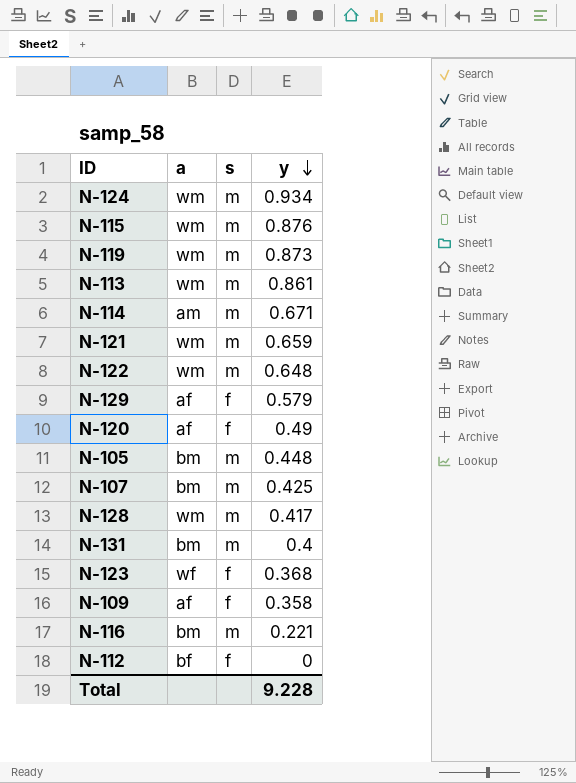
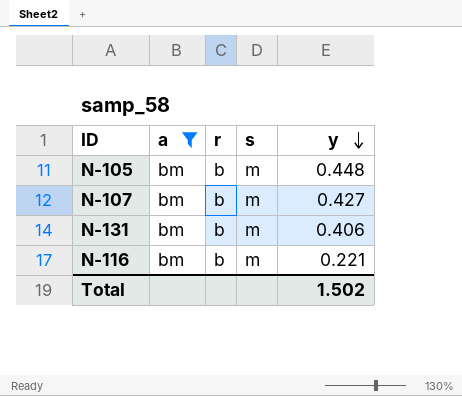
filter: none -> a = bm
column r | position: none -> 3
N-107 | y: 0.425 -> 0.427
N-131 | y: 0.4 -> 0.406
Total | y: 9.228 -> 1.502

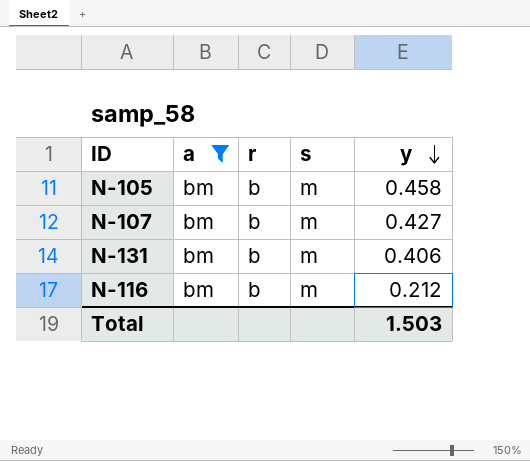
N-105 | y: 0.448 -> 0.458
N-116 | y: 0.221 -> 0.212
Total | y: 1.502 -> 1.503

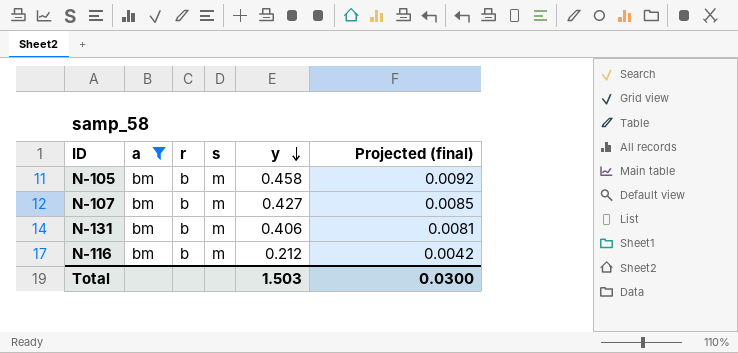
column Projected (final) | formula: none -> [y] * 0.02

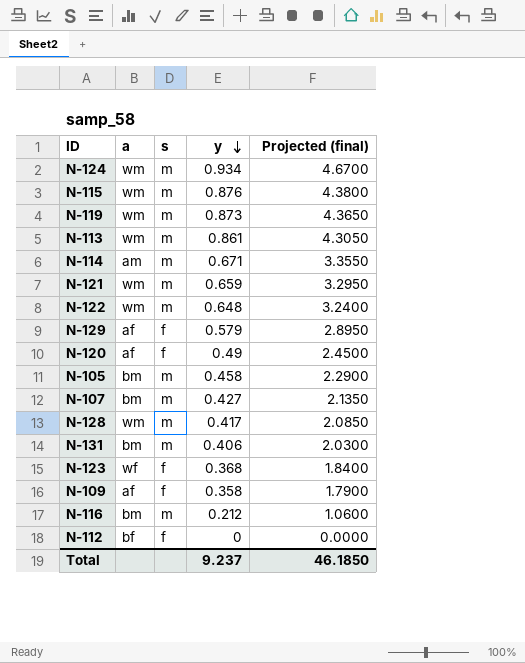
filter: a = bm -> none
column r | position: 3 -> none
column Projected (final) | formula: [y] * 0.02 -> [y] * 5
Total | y: 1.503 -> 9.237
Total | Projected (final): 0.0300 -> 46.1850

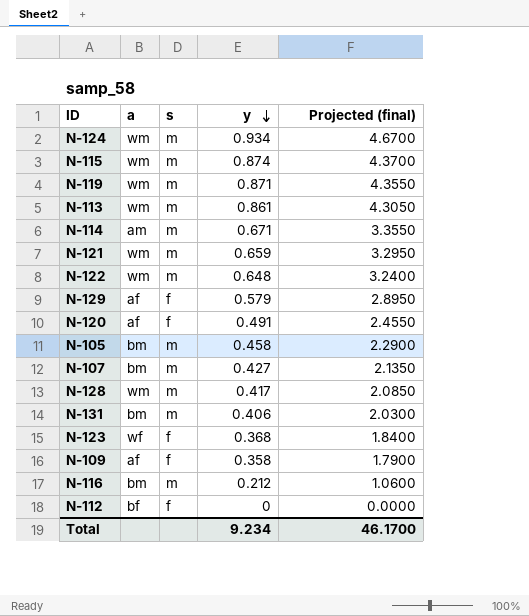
N-115 | y: 0.876 -> 0.874
N-115 | Projected (final): 4.3800 -> 4.3700
N-119 | y: 0.873 -> 0.871
N-119 | Projected (final): 4.3650 -> 4.3550
N-120 | y: 0.49 -> 0.491
N-120 | Projected (final): 2.4500 -> 2.4550
Total | y: 9.237 -> 9.234
Total | Projected (final): 46.1850 -> 46.1700

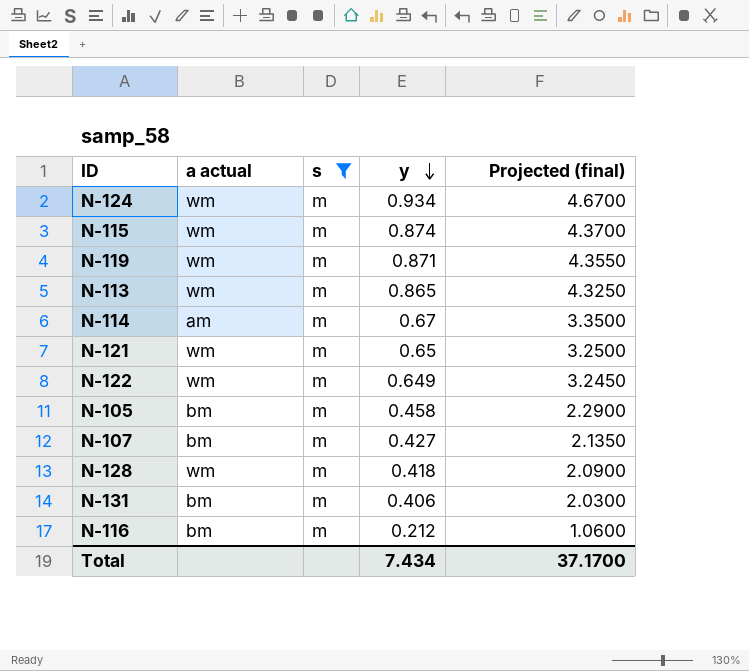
filter: none -> s = m
column name: a -> a actual
N-113 | y: 0.861 -> 0.865
N-113 | Projected (final): 4.3050 -> 4.3250
N-114 | y: 0.671 -> 0.67
N-114 | Projected (final): 3.3550 -> 3.3500
N-121 | y: 0.659 -> 0.65
N-121 | Projected (final): 3.2950 -> 3.2500
N-122 | y: 0.648 -> 0.649
N-122 | Projected (final): 3.2400 -> 3.2450
N-128 | y: 0.417 -> 0.418
N-128 | Projected (final): 2.0850 -> 2.0900
Total | y: 9.234 -> 7.434
Total | Projected (final): 46.1700 -> 37.1700

